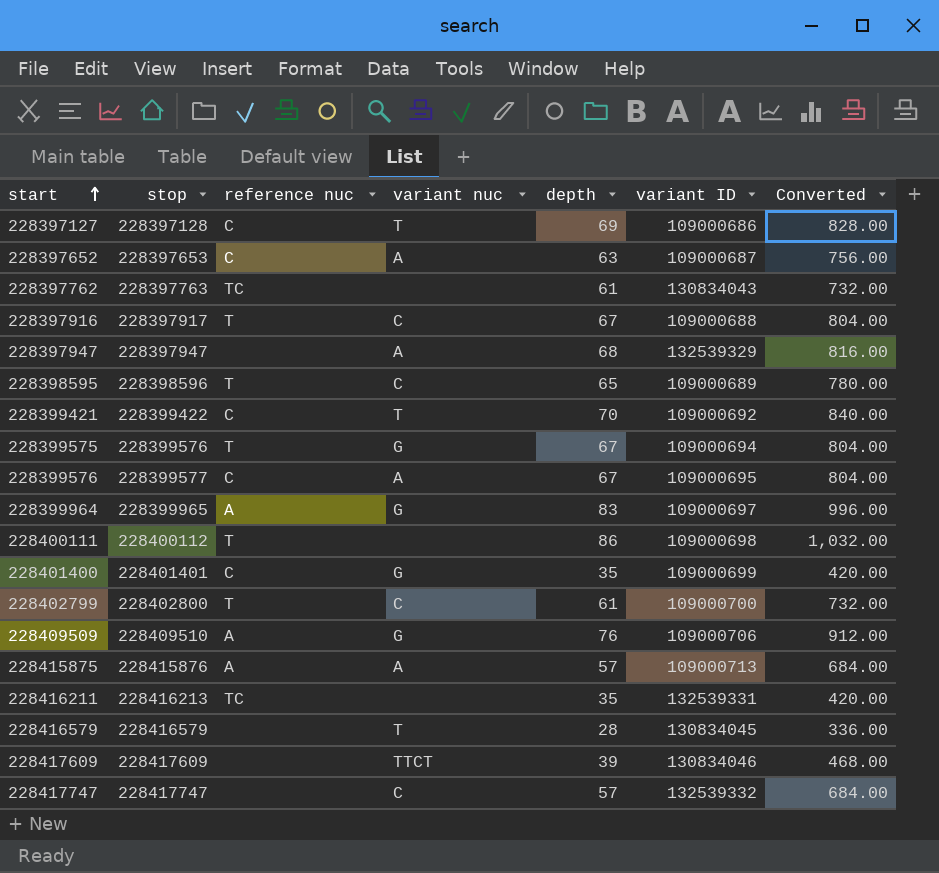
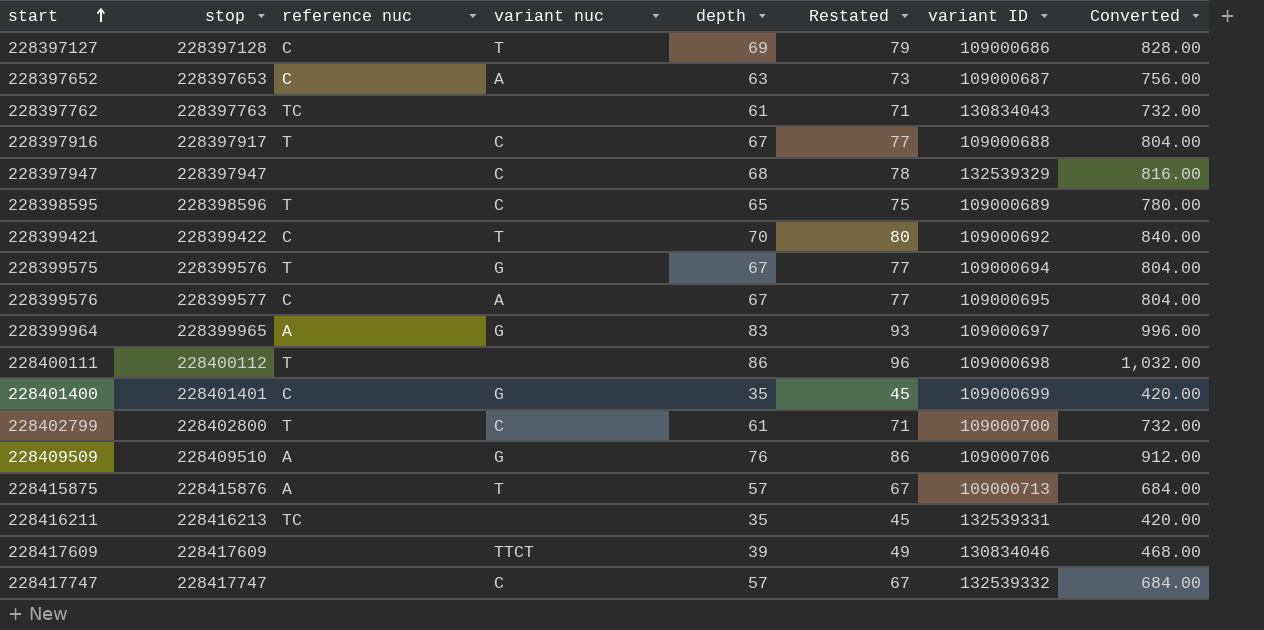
column Restated | formula: none -> [depth] + 10
row 228416579: 228416579 | none | T | 28 | 130834045 | 336.00 -> none
228397947 | variant nuc: A -> C
228415875 | variant nuc: A -> T

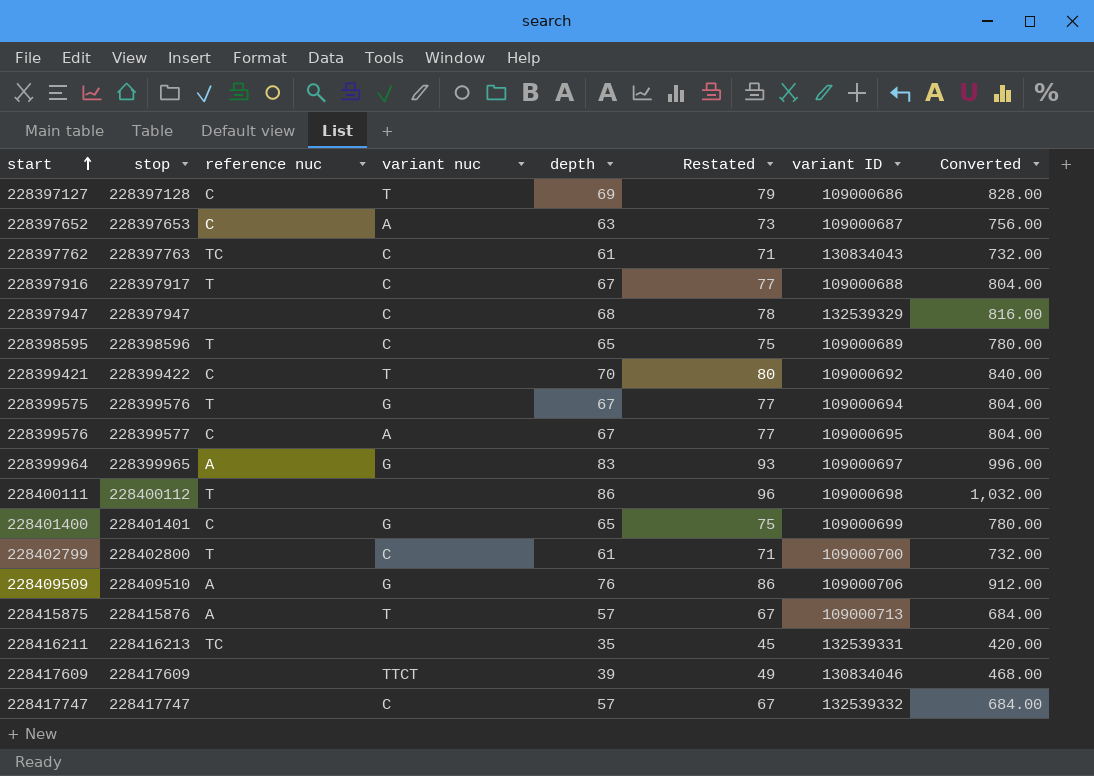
228397762 | variant nuc: none -> C
228401400 | depth: 35 -> 65
228401400 | Restated: 45 -> 75
228401400 | Converted: 420.00 -> 780.00

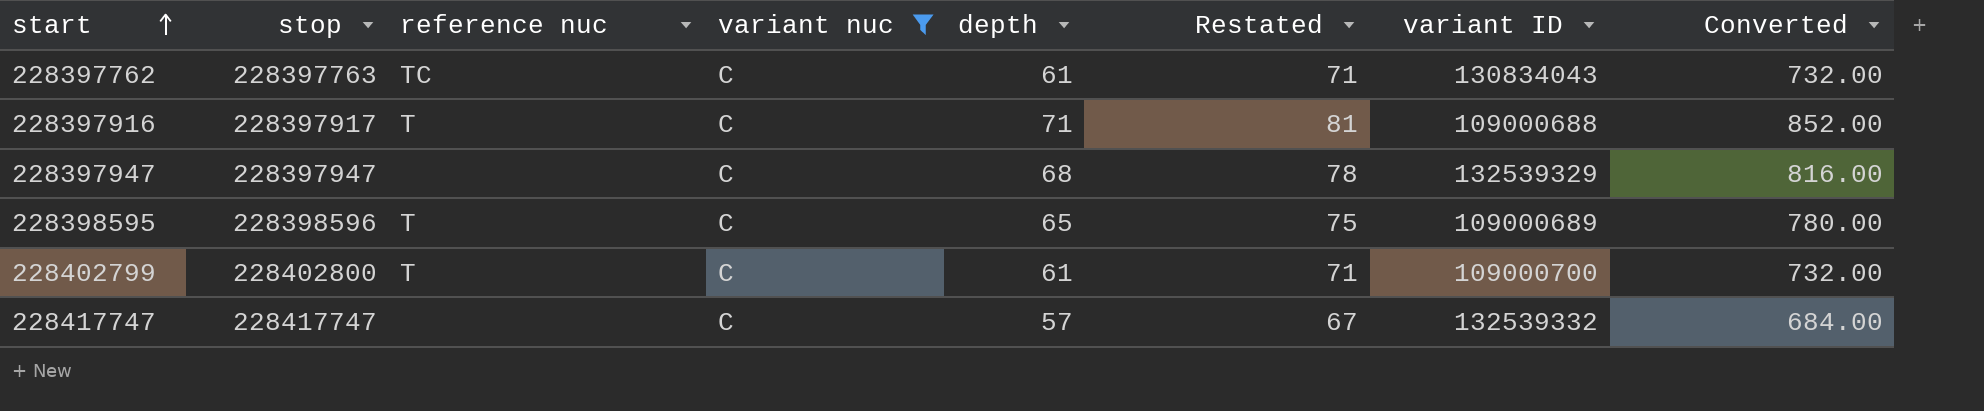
filter: none -> variant nuc = C
228397916 | depth: 67 -> 71
228397916 | Restated: 77 -> 81
228397916 | Converted: 804.00 -> 852.00

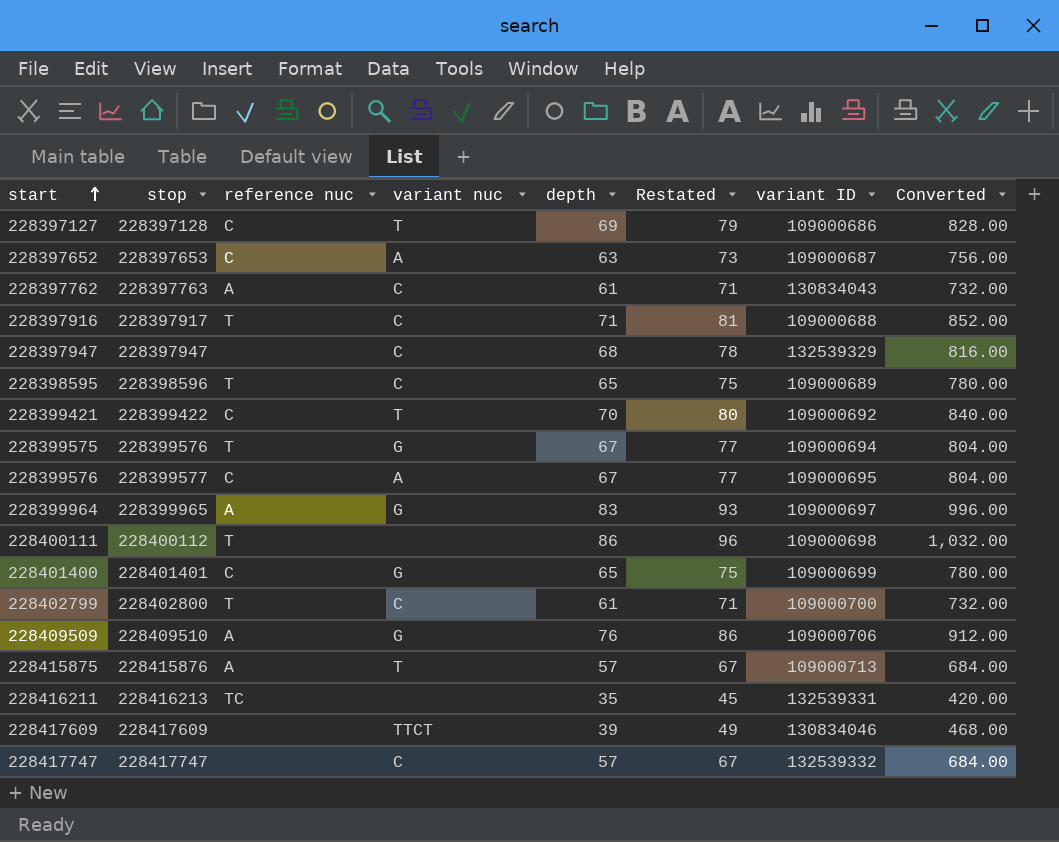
filter: variant nuc = C -> none
228397762 | reference nuc: TC -> A

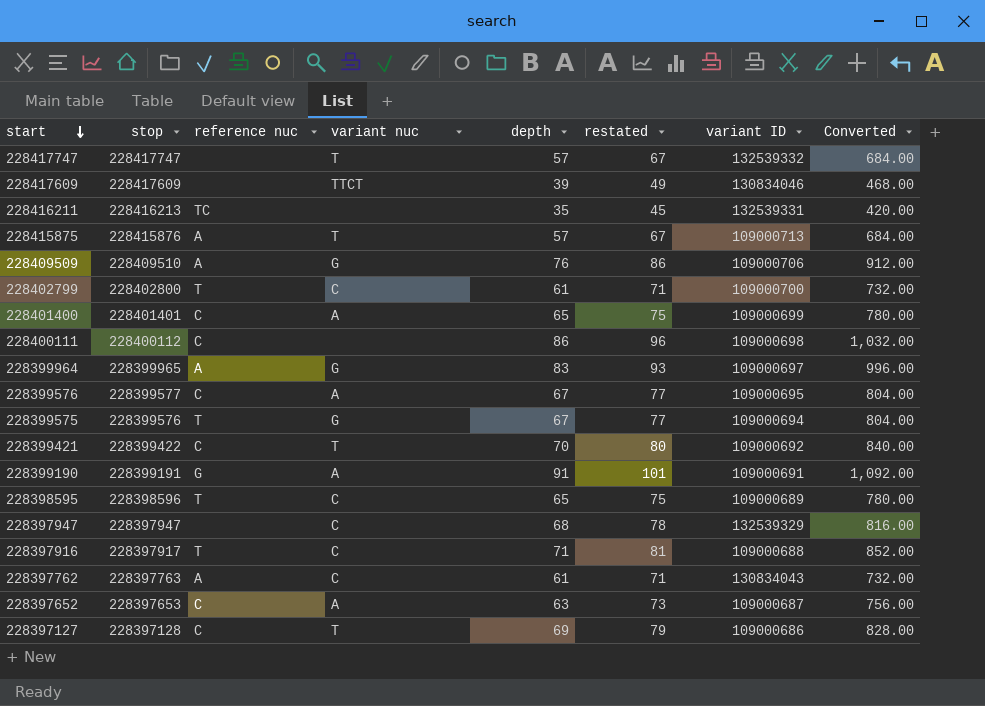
row order: start ascending -> start descending
column name: Restated -> restated
228417747 | variant nuc: C -> T
228401400 | variant nuc: G -> A
228400111 | reference nuc: T -> C
row 228399190: none -> 228399191 | G | A | 91 | 101 | 109000691 | 1,092.00

